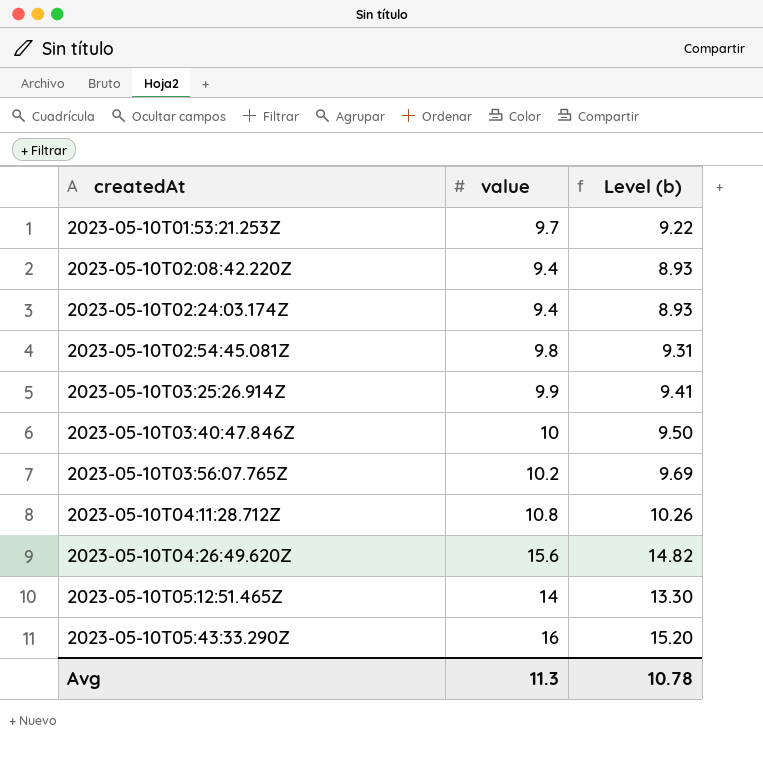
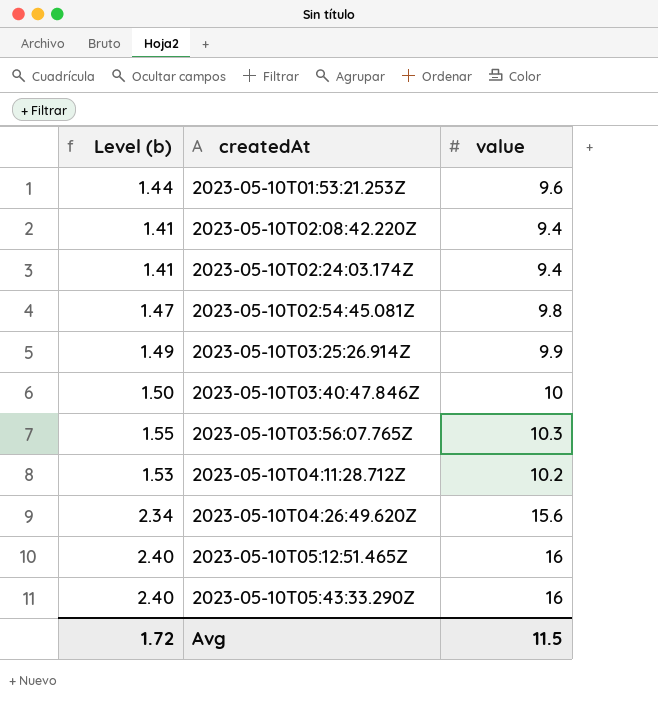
column Level (b) | formula: [value] * 0.95 -> [value] * 0.15
column Level (b) | position: 3 -> 1
2023-05-10T01:53:21.253Z | value: 9.7 -> 9.6
2023-05-10T03:56:07.765Z | value: 10.2 -> 10.3
2023-05-10T04:11:28.712Z | value: 10.8 -> 10.2
2023-05-10T05:12:51.465Z | value: 14 -> 16
Avg | Level (b): 10.78 -> 1.72
Avg | value: 11.3 -> 11.5

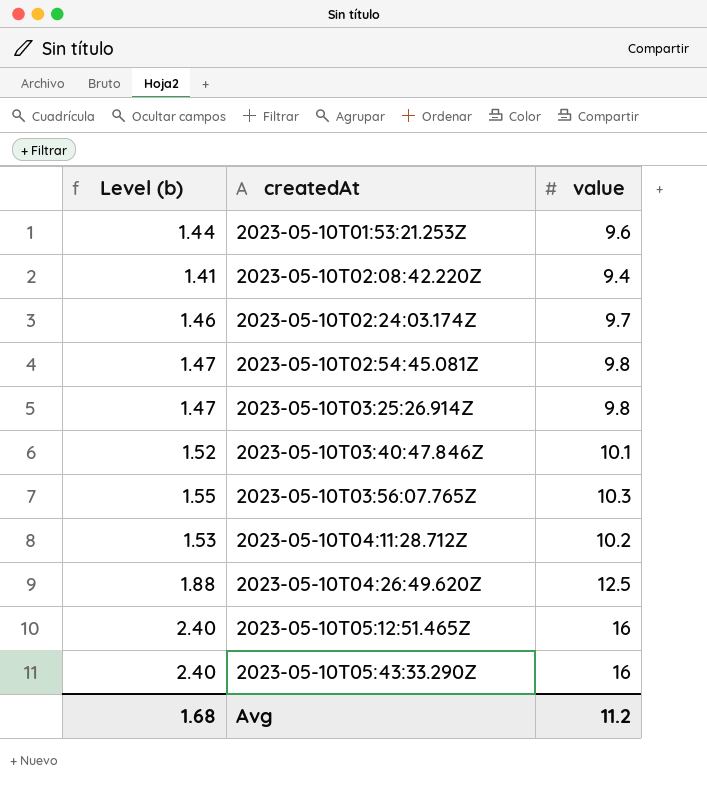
2023-05-10T02:24:03.174Z | Level (b): 1.41 -> 1.46
2023-05-10T02:24:03.174Z | value: 9.4 -> 9.7
2023-05-10T03:25:26.914Z | Level (b): 1.49 -> 1.47
2023-05-10T03:25:26.914Z | value: 9.9 -> 9.8
2023-05-10T03:40:47.846Z | Level (b): 1.50 -> 1.52
2023-05-10T03:40:47.846Z | value: 10 -> 10.1
2023-05-10T04:26:49.620Z | Level (b): 2.34 -> 1.88
2023-05-10T04:26:49.620Z | value: 15.6 -> 12.5
Avg | Level (b): 1.72 -> 1.68
Avg | value: 11.5 -> 11.2

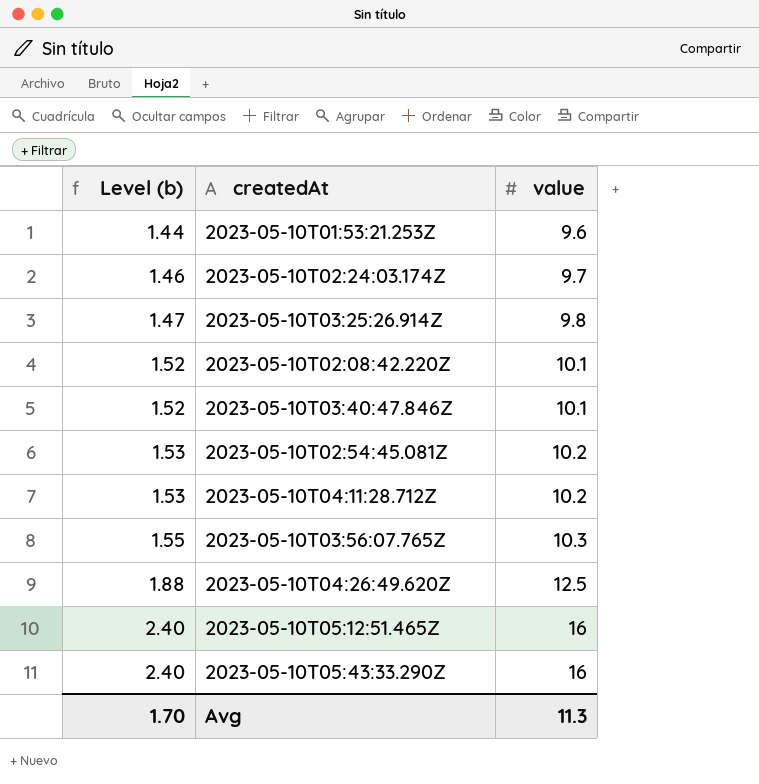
row order: createdAt ascending -> Level (b) ascending
2023-05-10T02:08:42.220Z | Level (b): 1.41 -> 1.52
2023-05-10T02:08:42.220Z | value: 9.4 -> 10.1
2023-05-10T02:54:45.081Z | Level (b): 1.47 -> 1.53
2023-05-10T02:54:45.081Z | value: 9.8 -> 10.2
Avg | Level (b): 1.68 -> 1.70
Avg | value: 11.2 -> 11.3

